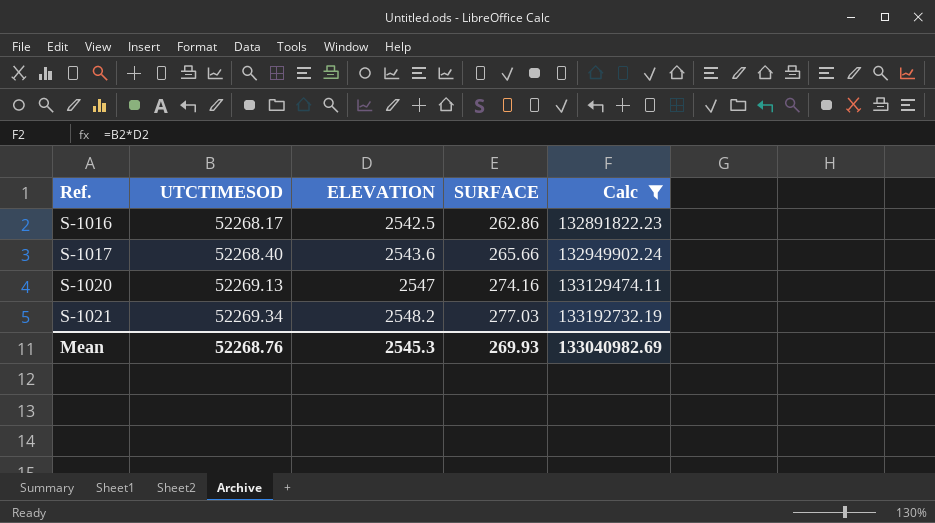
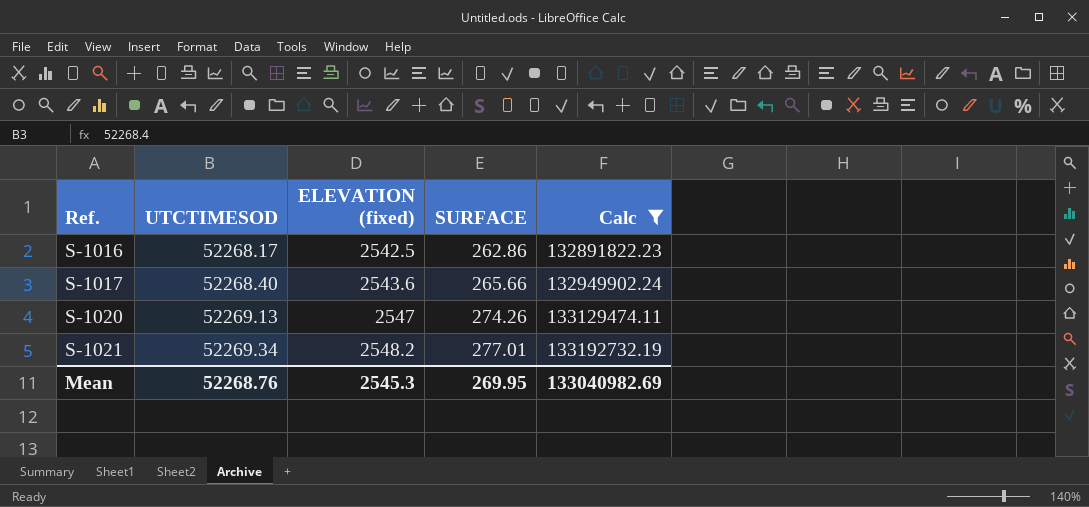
column name: ELEVATION -> ELEVATION (fixed)
S-1020 | SURFACE: 274.16 -> 274.26
S-1021 | SURFACE: 277.03 -> 277.01
Mean | SURFACE: 269.93 -> 269.95

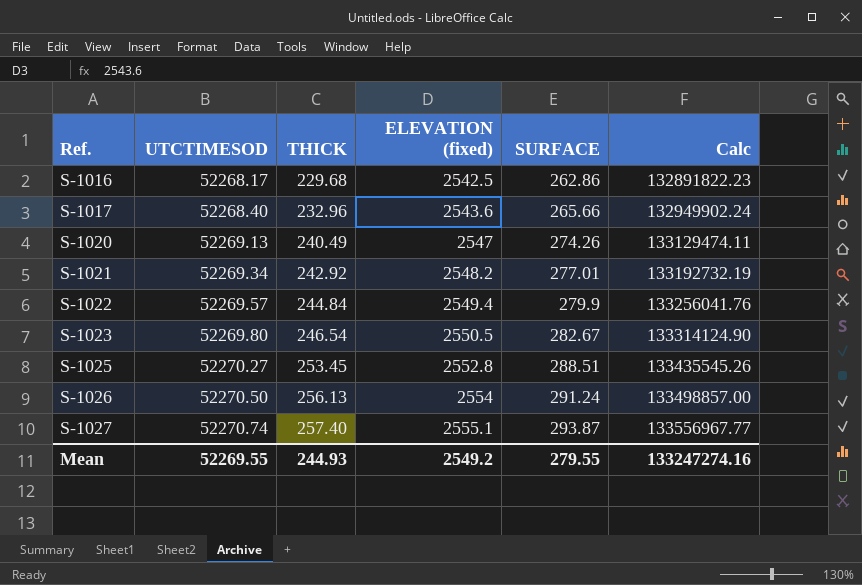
filter: Calc <= 133192732.19 -> none
column THICK | position: none -> 3
Mean | UTCTIMESOD: 52268.76 -> 52269.55
Mean | ELEVATION (fixed): 2545.3 -> 2549.2
Mean | SURFACE: 269.95 -> 279.55
Mean | Calc: 133040982.69 -> 133247274.16

